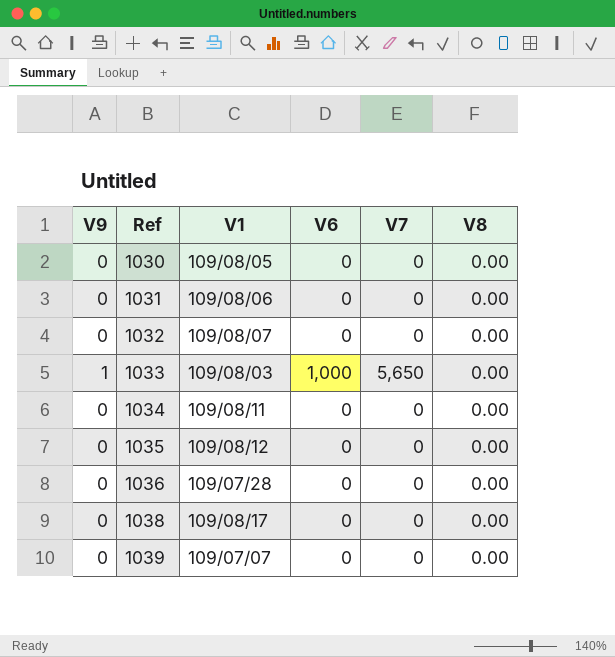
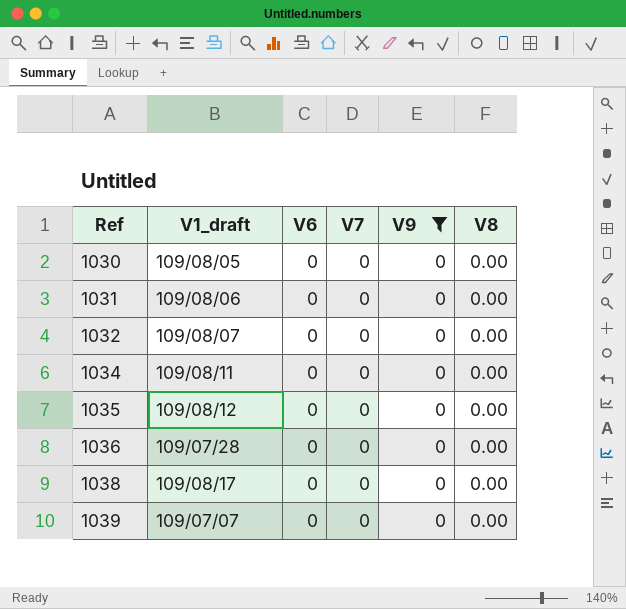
filter: none -> V9 = 0
column name: V1 -> V1_draft
column V9 | position: 1 -> 5

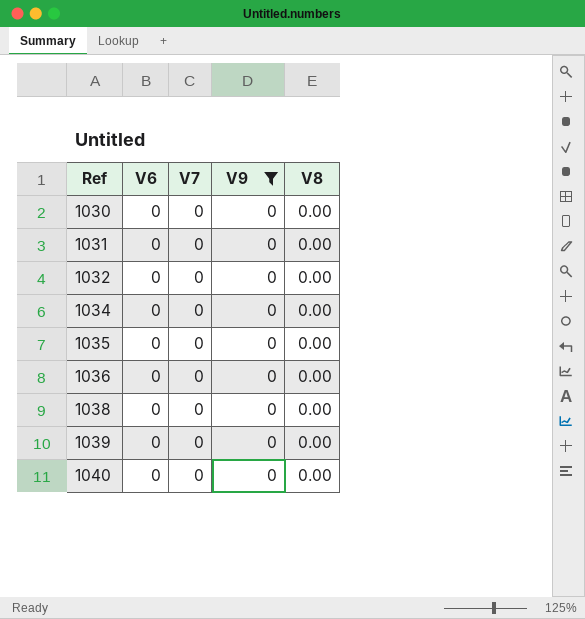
column V1_draft | position: 2 -> none
row 1040: none -> 0 | 0 | 0 | 0.00

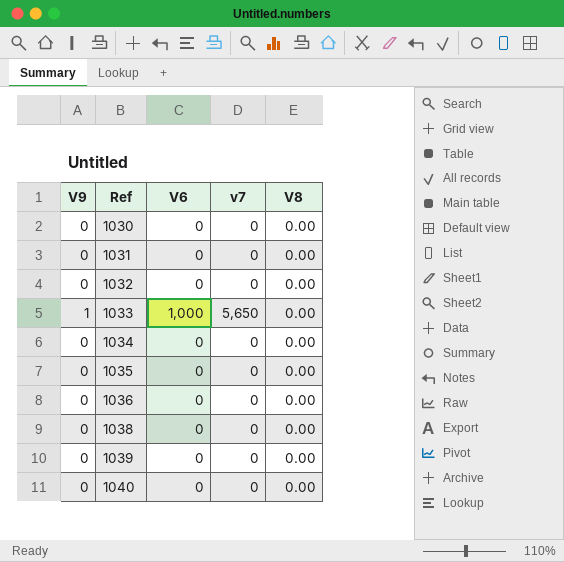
filter: V9 = 0 -> none
column V9 | position: 4 -> 1
column name: V7 -> v7

